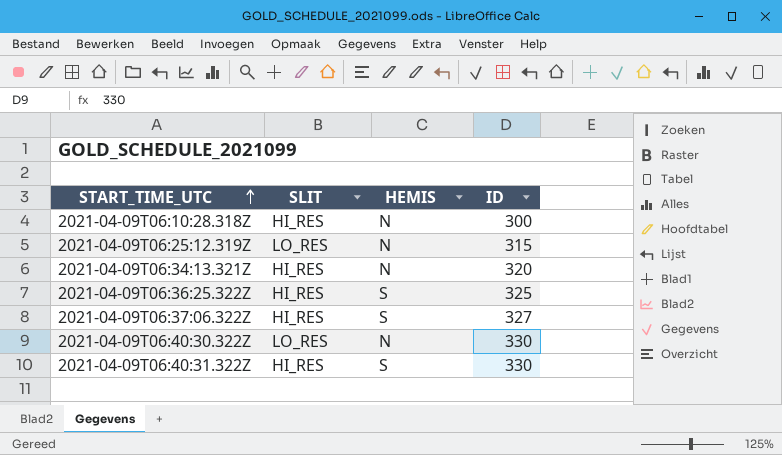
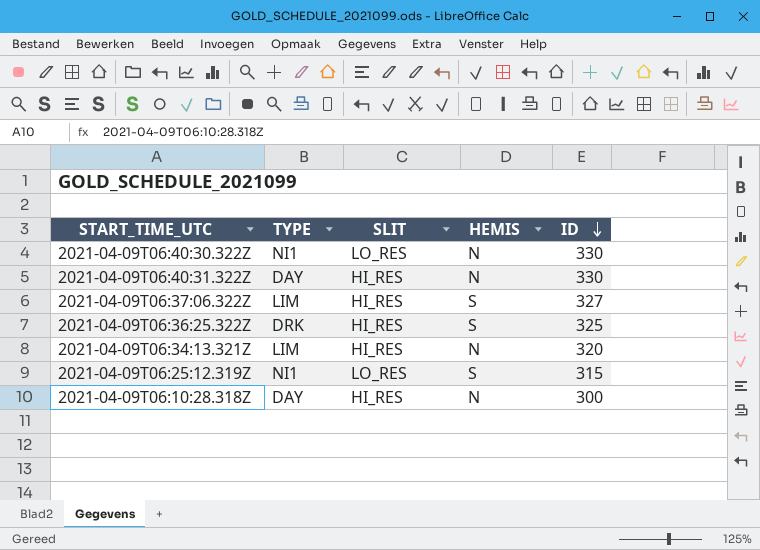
row order: START_TIME_UTC ascending -> ID descending
column TYPE | position: none -> 2
2021-04-09T06:40:31.322Z | HEMIS: S -> N
2021-04-09T06:25:12.319Z | HEMIS: N -> S

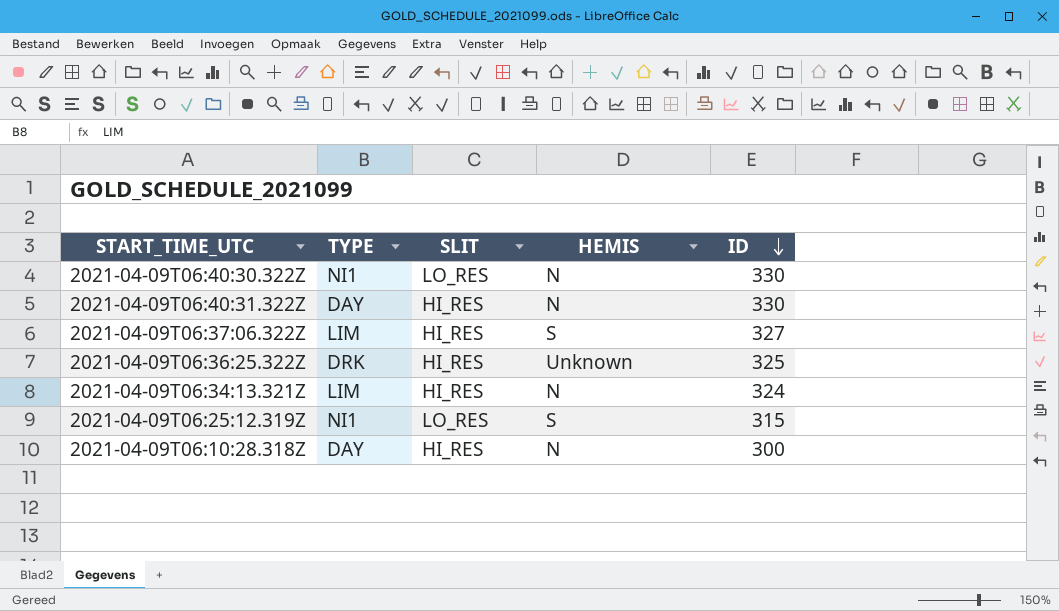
2021-04-09T06:36:25.322Z | HEMIS: S -> Unknown
2021-04-09T06:34:13.321Z | ID: 320 -> 324

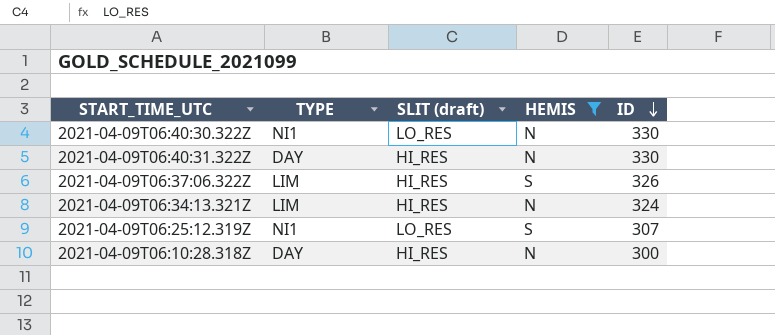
filter: none -> HEMIS != Unknown
column name: SLIT -> SLIT (draft)
2021-04-09T06:37:06.322Z | ID: 327 -> 326
2021-04-09T06:25:12.319Z | ID: 315 -> 307

